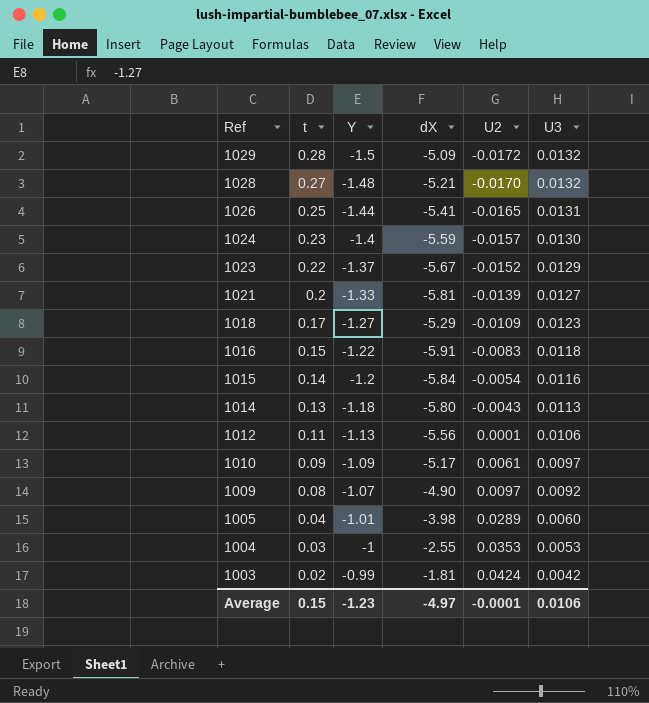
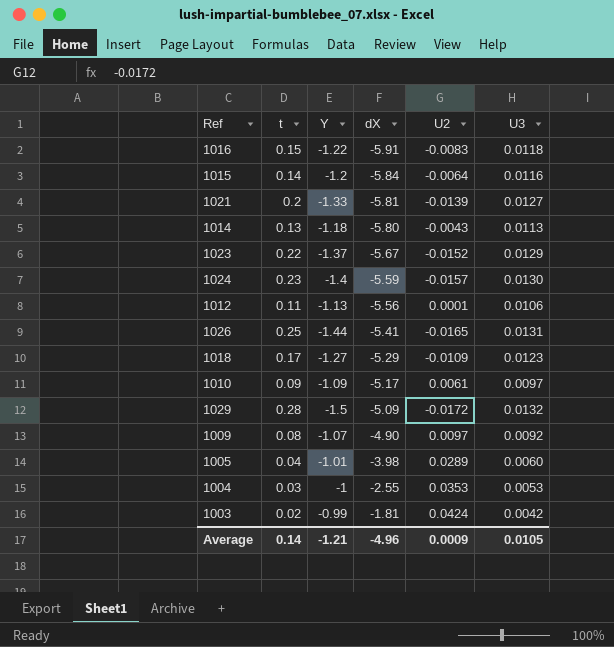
row order: Ref descending -> dX ascending
row 1028: 0.27 | -1.48 | -5.21 | -0.0170 | 0.0132 -> none
1015 | U2: -0.0054 -> -0.0064
Average | t: 0.15 -> 0.14
Average | Y: -1.23 -> -1.21
Average | dX: -4.97 -> -4.96
Average | U2: -0.0001 -> 0.0009
Average | U3: 0.0106 -> 0.0105

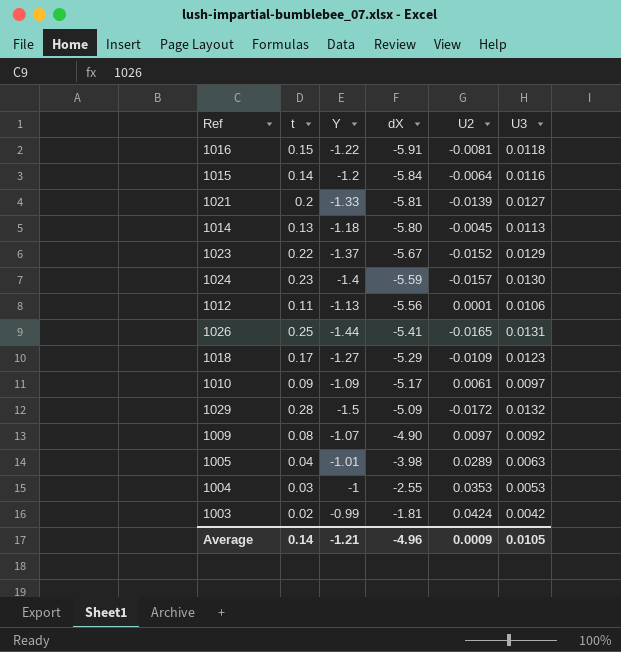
1016 | U2: -0.0083 -> -0.0081
1014 | U2: -0.0043 -> -0.0045
1005 | U3: 0.0060 -> 0.0063

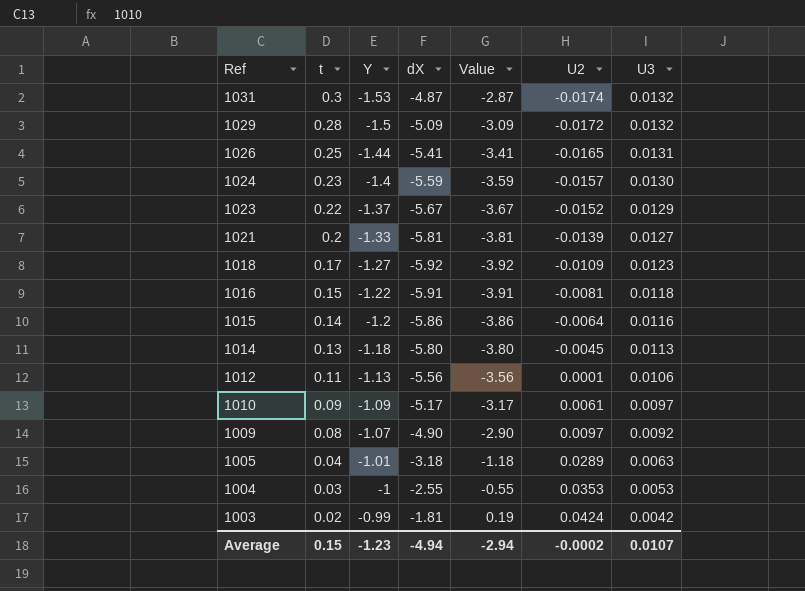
row order: dX ascending -> Ref descending
column Value | formula: none -> [dX] + 2
row 1031: none -> 0.3 | -1.53 | -4.87 | -2.87 | -0.0174 | 0.0132
1018 | dX: -5.29 -> -5.92
1015 | dX: -5.84 -> -5.86
1005 | dX: -3.98 -> -3.18
Average | t: 0.14 -> 0.15
Average | Y: -1.21 -> -1.23
Average | dX: -4.96 -> -4.94
Average | U2: 0.0009 -> -0.0002
Average | U3: 0.0105 -> 0.0107

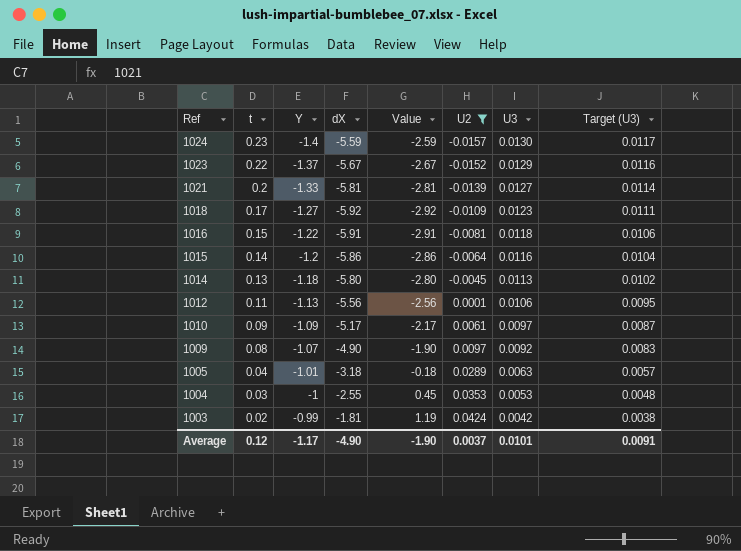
filter: none -> U2 >= -0.0157
column Value | formula: [dX] + 2 -> [dX] + 3
column Target (U3) | formula: none -> [U3] * 0.9
Average | t: 0.15 -> 0.12
Average | Y: -1.23 -> -1.17
Average | dX: -4.94 -> -4.90
Average | Value: -2.94 -> -1.90
Average | U2: -0.0002 -> 0.0037
Average | U3: 0.0107 -> 0.0101

